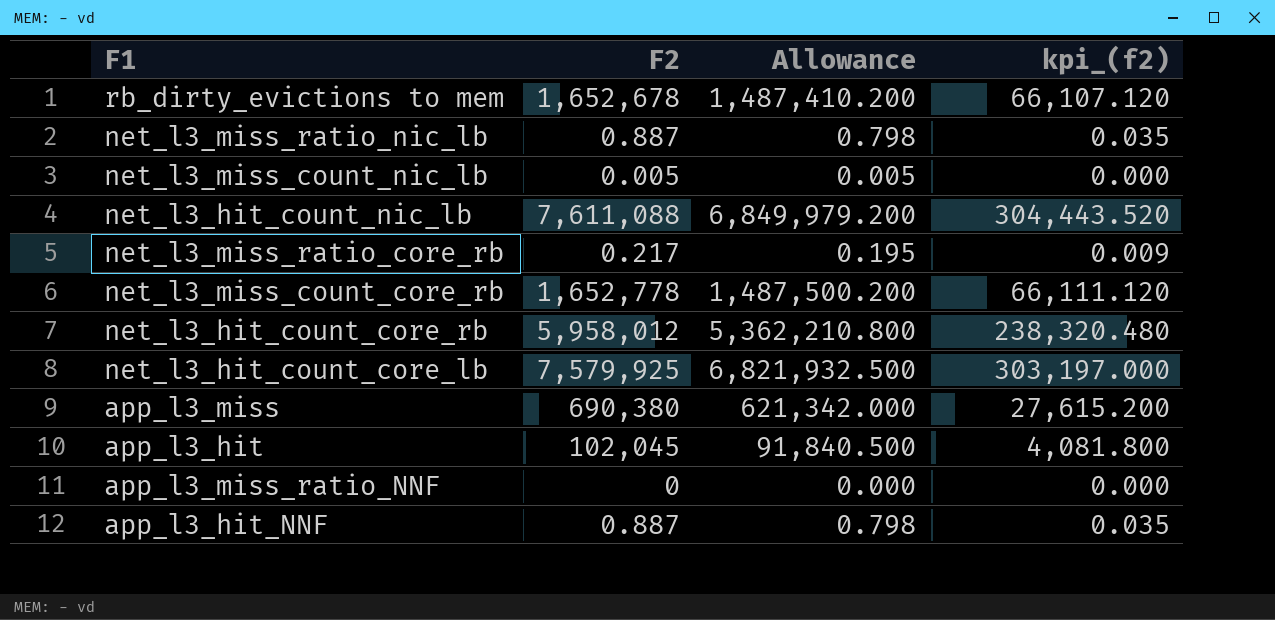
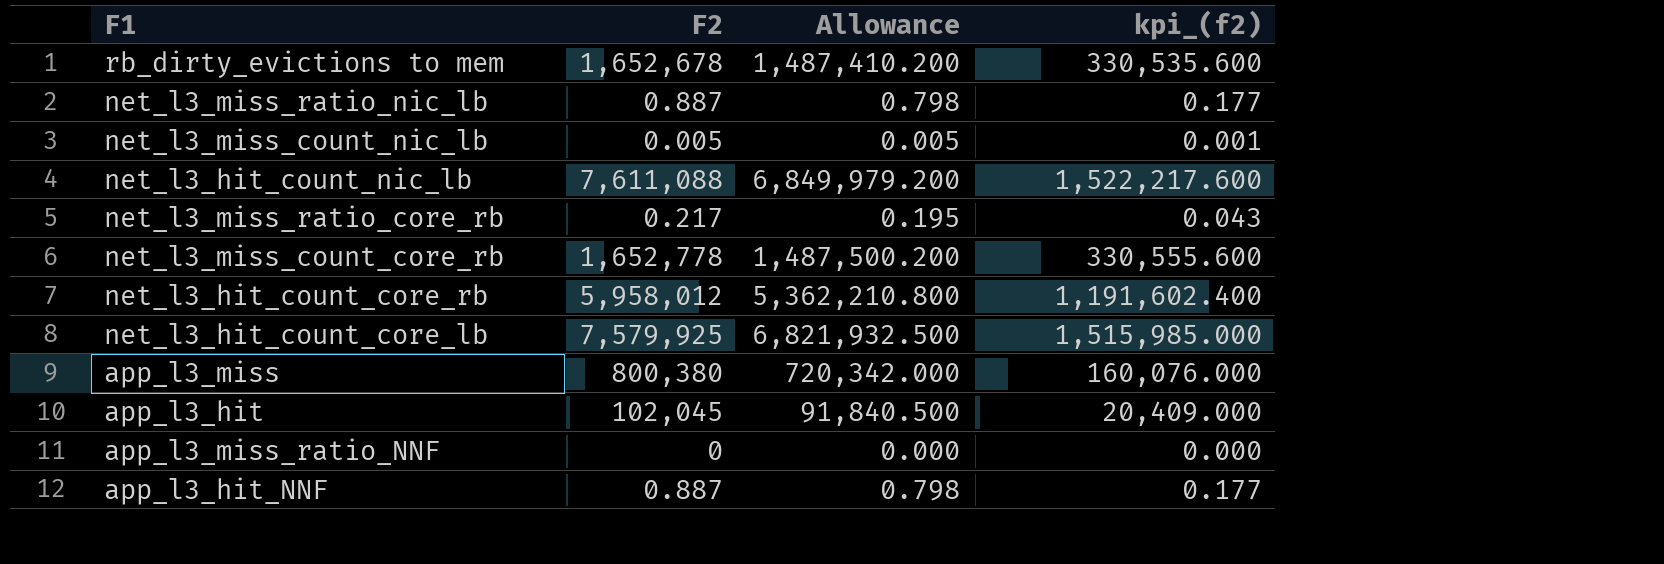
column kpi_(f2) | formula: [F2] * 0.04 -> [F2] * 0.2
app_l3_miss | F2: 690,380 -> 800,380
app_l3_miss | Allowance: 621,342.000 -> 720,342.000

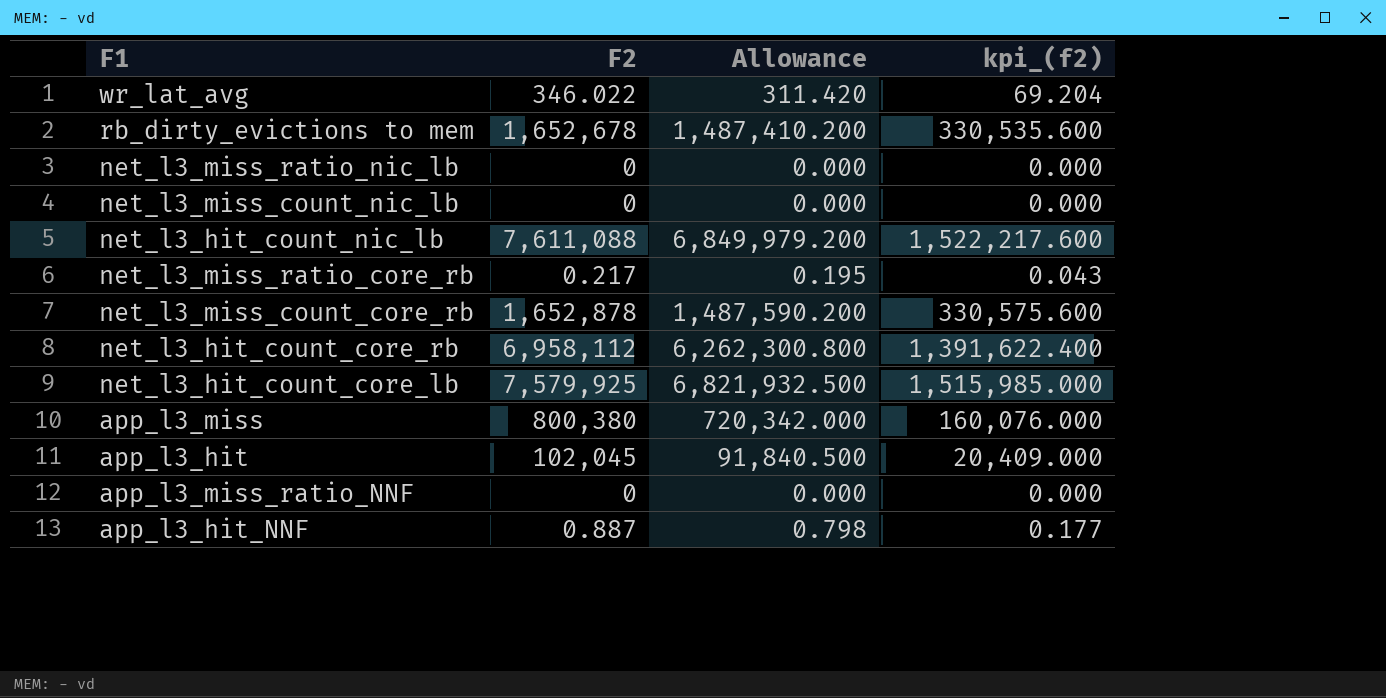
row wr_lat_avg: none -> 346.022 | 311.420 | 69.204
net_l3_miss_ratio_nic_lb | F2: 0.887 -> 0
net_l3_miss_ratio_nic_lb | Allowance: 0.798 -> 0.000
net_l3_miss_ratio_nic_lb | kpi_(f2): 0.177 -> 0.000
net_l3_miss_count_nic_lb | F2: 0.005 -> 0
net_l3_miss_count_nic_lb | Allowance: 0.005 -> 0.000
net_l3_miss_count_nic_lb | kpi_(f2): 0.001 -> 0.000
net_l3_miss_count_core_rb | F2: 1,652,778 -> 1,652,878
net_l3_miss_count_core_rb | Allowance: 1,487,500.200 -> 1,487,590.200
net_l3_miss_count_core_rb | kpi_(f2): 330,555.600 -> 330,575.600
net_l3_hit_count_core_rb | F2: 5,958,012 -> 6,958,112
net_l3_hit_count_core_rb | Allowance: 5,362,210.800 -> 6,262,300.800
net_l3_hit_count_core_rb | kpi_(f2): 1,191,602.400 -> 1,391,622.400

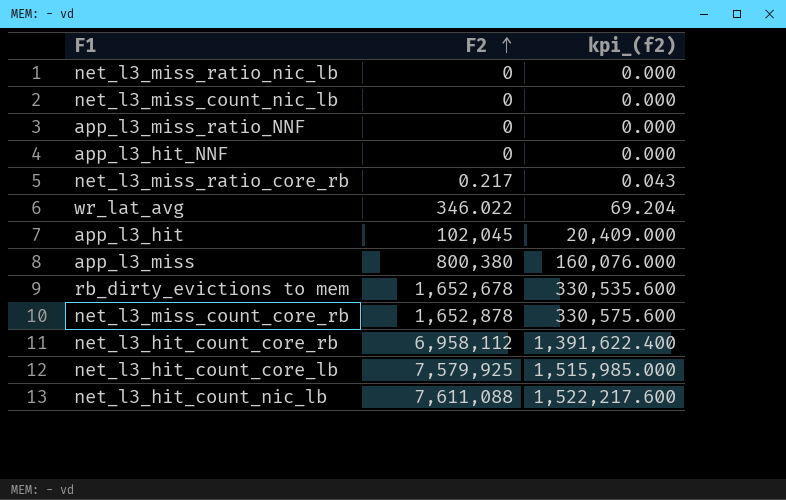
row order: none -> F2 ascending
column Allowance | formula: [F2] * 0.9 -> none
app_l3_hit_NNF | F2: 0.887 -> 0
app_l3_hit_NNF | kpi_(f2): 0.177 -> 0.000

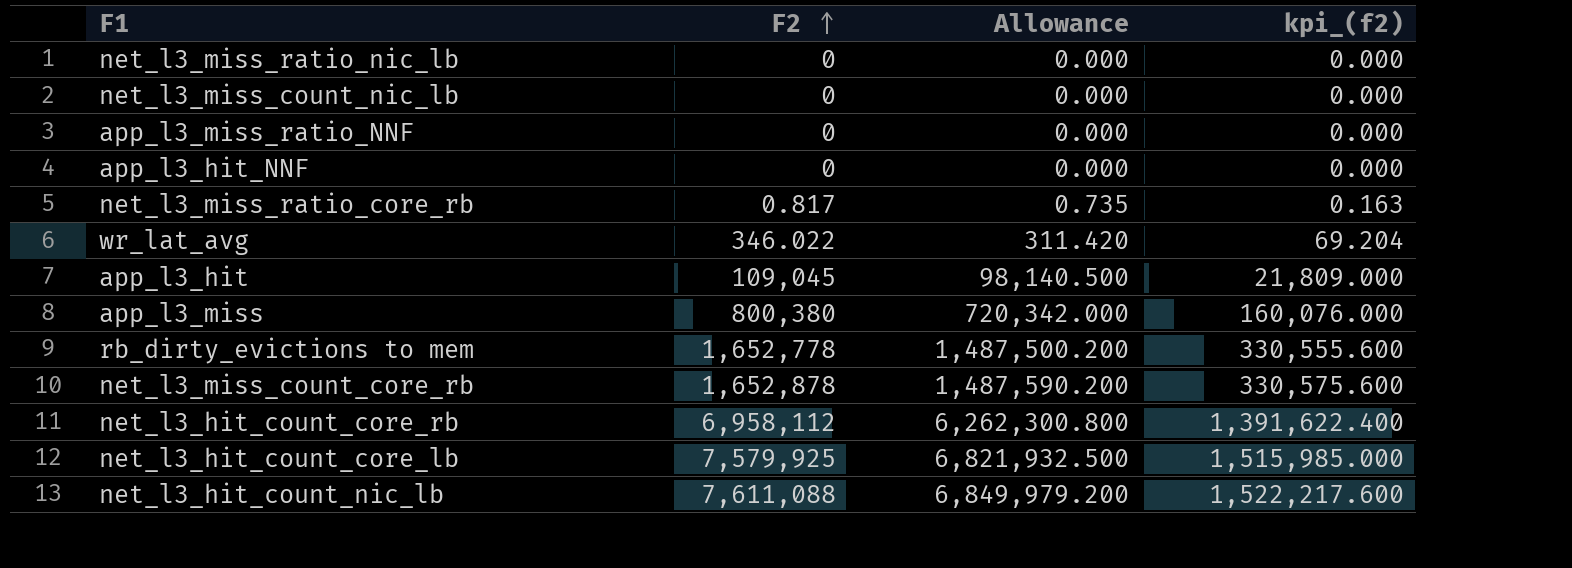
column Allowance | formula: none -> [F2] * 0.9
net_l3_miss_ratio_core_rb | F2: 0.217 -> 0.817
net_l3_miss_ratio_core_rb | kpi_(f2): 0.043 -> 0.163
app_l3_hit | F2: 102,045 -> 109,045
app_l3_hit | kpi_(f2): 20,409.000 -> 21,809.000
rb_dirty_evictions to mem | F2: 1,652,678 -> 1,652,778
rb_dirty_evictions to mem | kpi_(f2): 330,535.600 -> 330,555.600

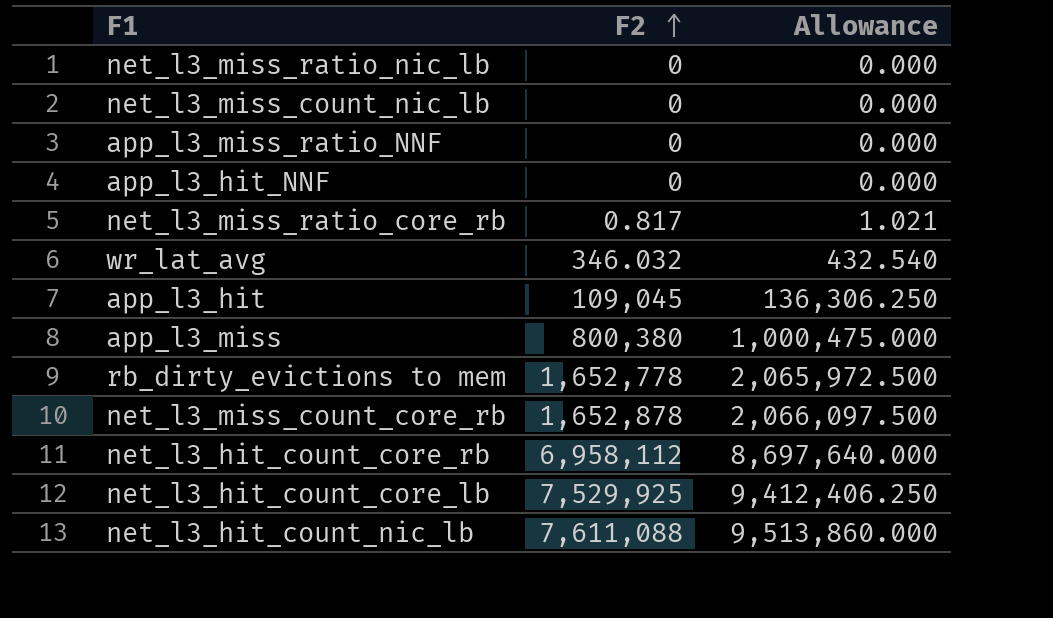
column kpi_(f2) | formula: [F2] * 0.2 -> none
column Allowance | formula: [F2] * 0.9 -> [F2] * 1.25
wr_lat_avg | F2: 346.022 -> 346.032
net_l3_hit_count_core_lb | F2: 7,579,925 -> 7,529,925

